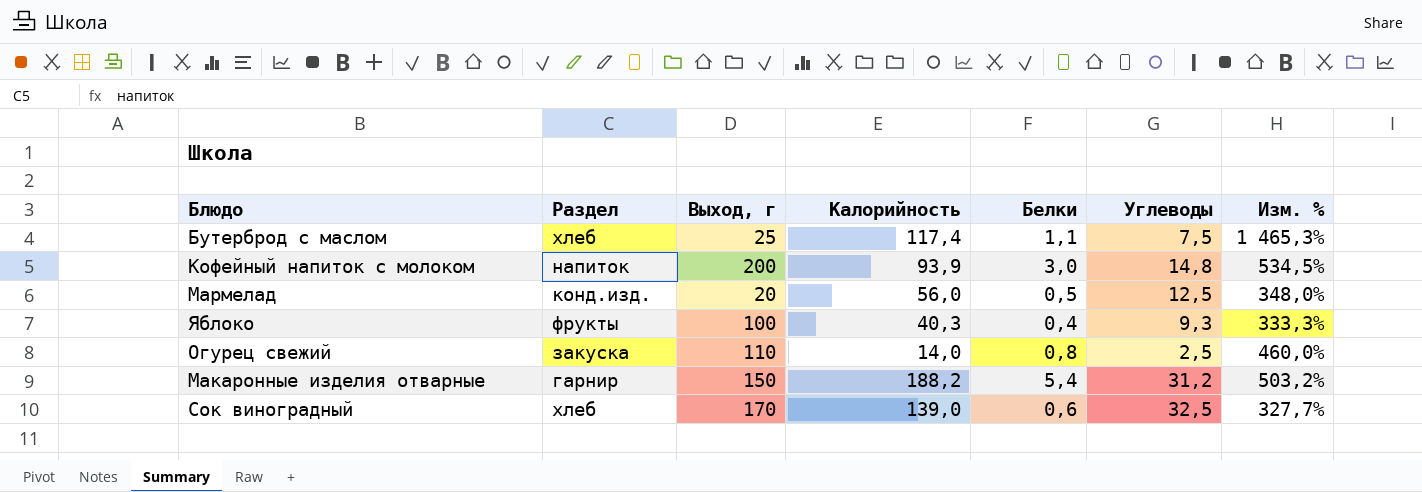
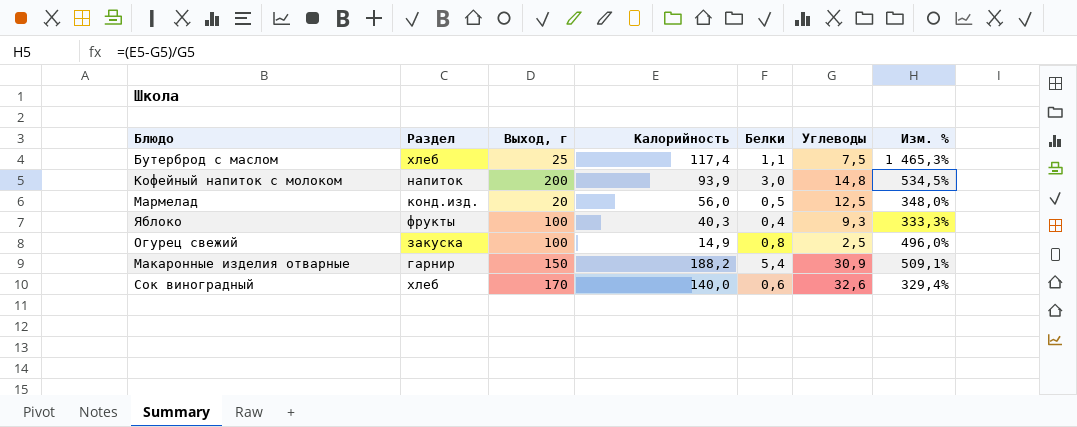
Огурец свежий | Выход, г: 110 -> 100
Огурец свежий | Калорийность: 14,0 -> 14,9
Огурец свежий | Изм. %: 460,0% -> 496,0%
Макаронные изделия отварные | Углеводы: 31,2 -> 30,9
Макаронные изделия отварные | Изм. %: 503,2% -> 509,1%
Сок виноградный | Калорийность: 139,0 -> 140,0
Сок виноградный | Углеводы: 32,5 -> 32,6
Сок виноградный | Изм. %: 327,7% -> 329,4%

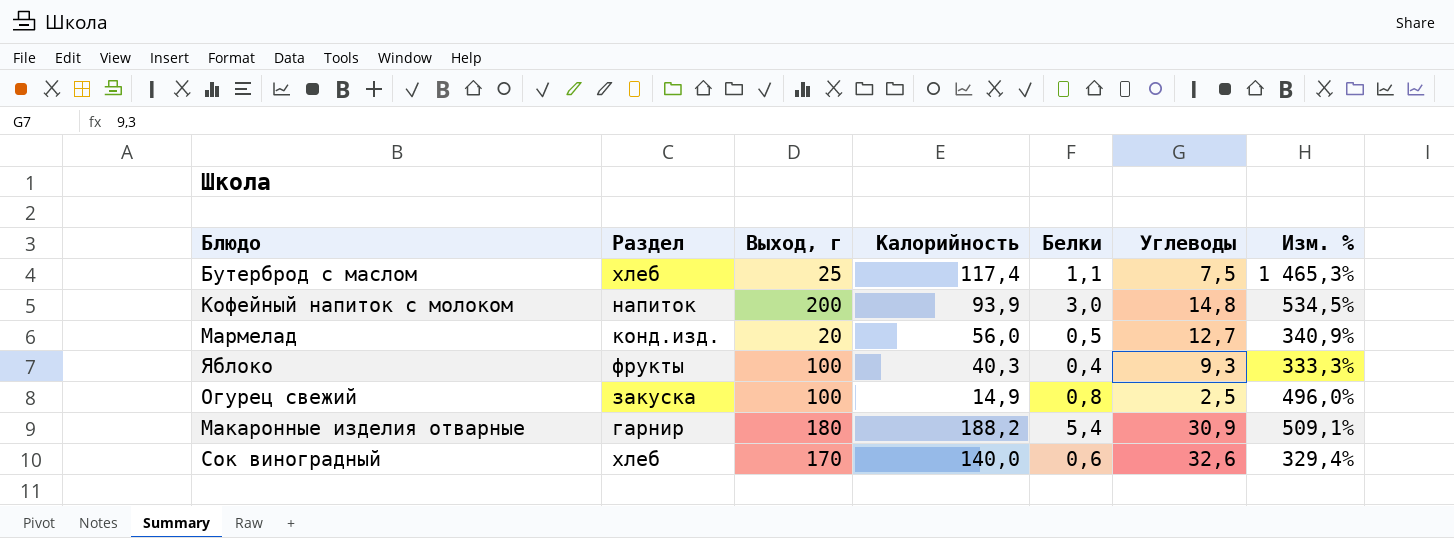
Мармелад | Углеводы: 12,5 -> 12,7
Мармелад | Изм. %: 348,0% -> 340,9%
Макаронные изделия отварные | Выход, г: 150 -> 180

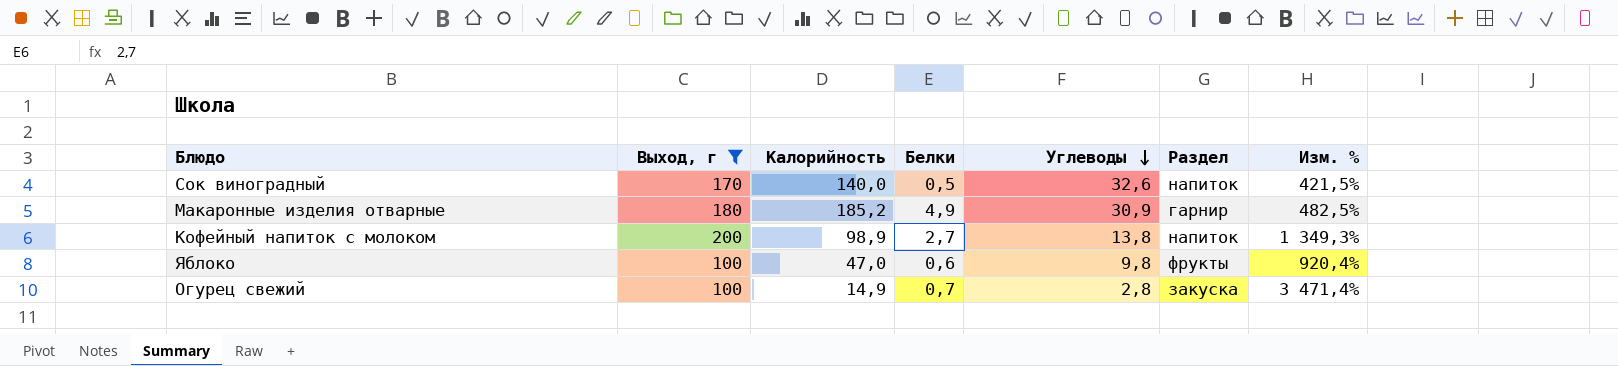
filter: none -> Выход, г >= 100
row order: none -> Углеводы descending
column Раздел | position: 2 -> 6
column Изм. % | formula: ([Калорийность] - [Углеводы]) / [Углеводы] -> ([Выход, г] - [Углеводы]) / [Углеводы]
Сок виноградный | Белки: 0,6 -> 0,5
Сок виноградный | Раздел: хлеб -> напиток
Макаронные изделия отварные | Калорийность: 188,2 -> 185,2
Макаронные изделия отварные | Белки: 5,4 -> 4,9
Кофейный напиток с молоком | Калорийность: 93,9 -> 98,9
Кофейный напиток с молоком | Белки: 3,0 -> 2,7
Кофейный напиток с молоком | Углеводы: 14,8 -> 13,8
Яблоко | Калорийность: 40,3 -> 47,0
Яблоко | Белки: 0,4 -> 0,6
Яблоко | Углеводы: 9,3 -> 9,8
Огурец свежий | Белки: 0,8 -> 0,7
Огурец свежий | Углеводы: 2,5 -> 2,8

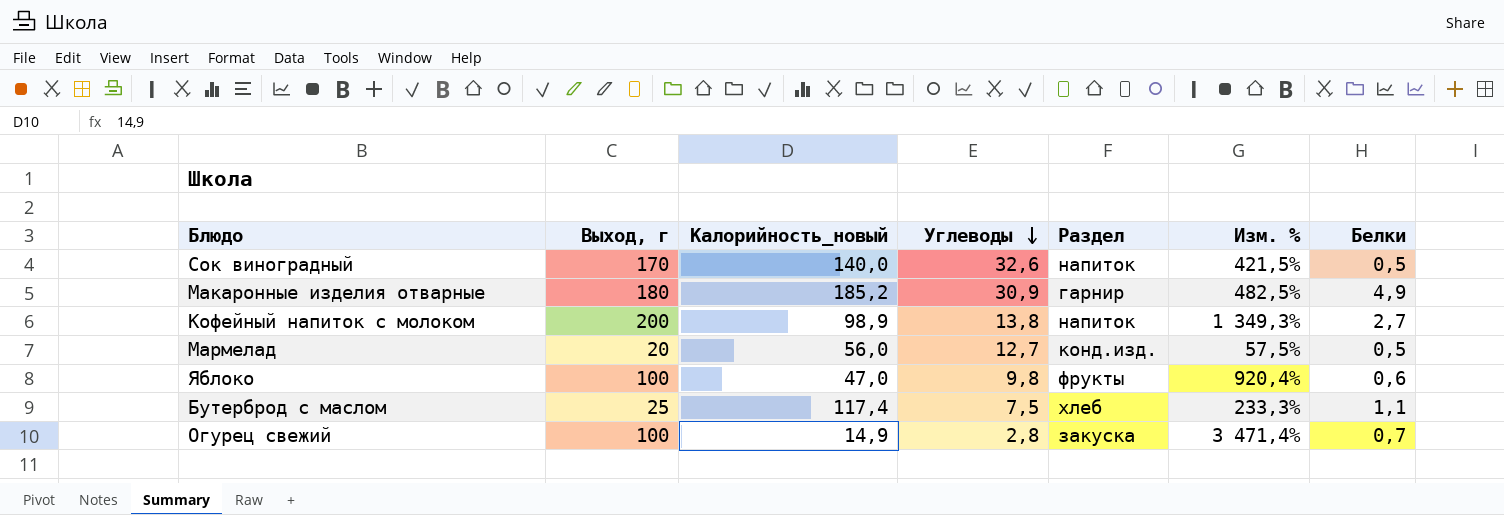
filter: Выход, г >= 100 -> none
column name: Калорийность -> Калорийность_новый
column Белки | position: 4 -> 7

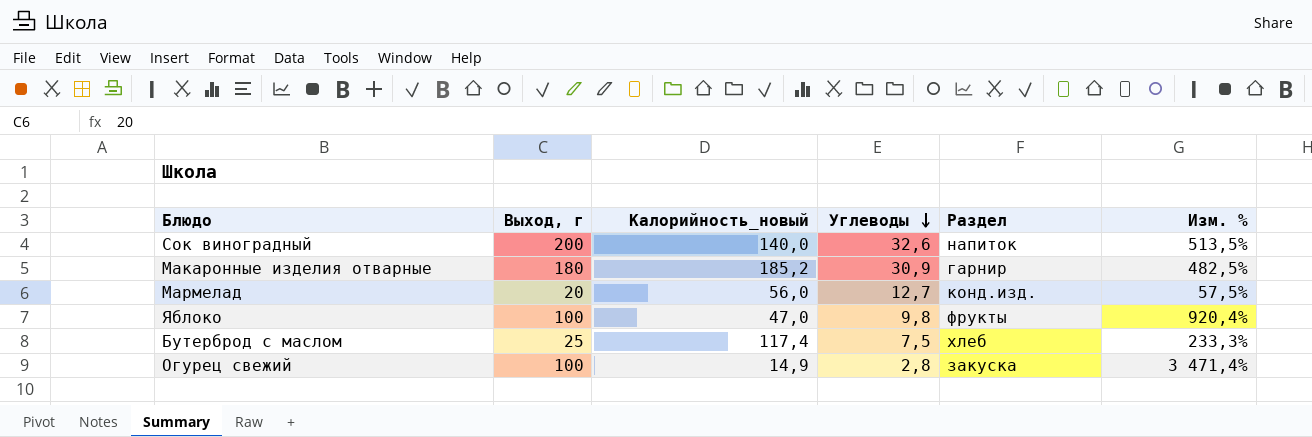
column Белки | position: 7 -> none
row Кофейный напиток с молоком: 200 | 98,9 | 13,8 | напиток | 1 349,3% | 2,7 -> none
Сок виноградный | Выход, г: 170 -> 200
Сок виноградный | Изм. %: 421,5% -> 513,5%

